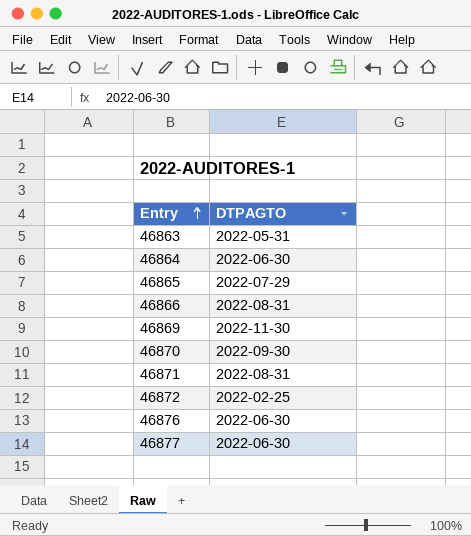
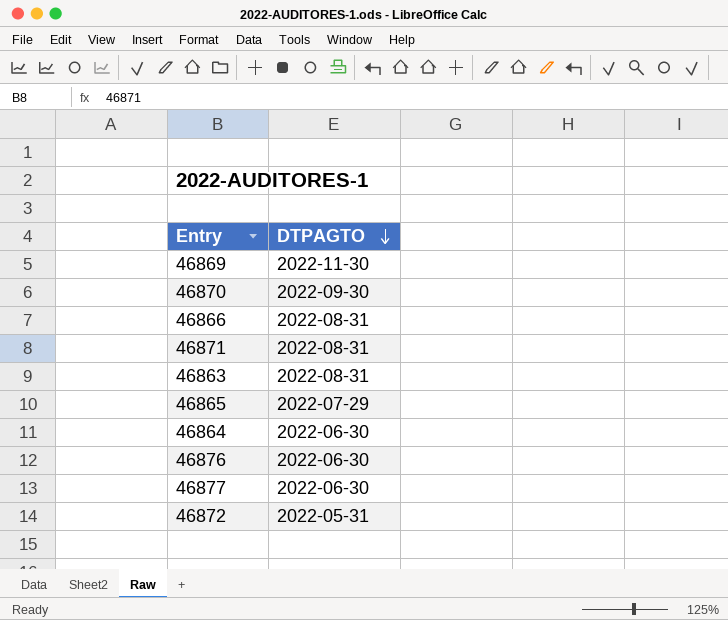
row order: Entry ascending -> DTPAGTO descending
46863 | DTPAGTO: 2022-05-31 -> 2022-08-31
46872 | DTPAGTO: 2022-02-25 -> 2022-05-31

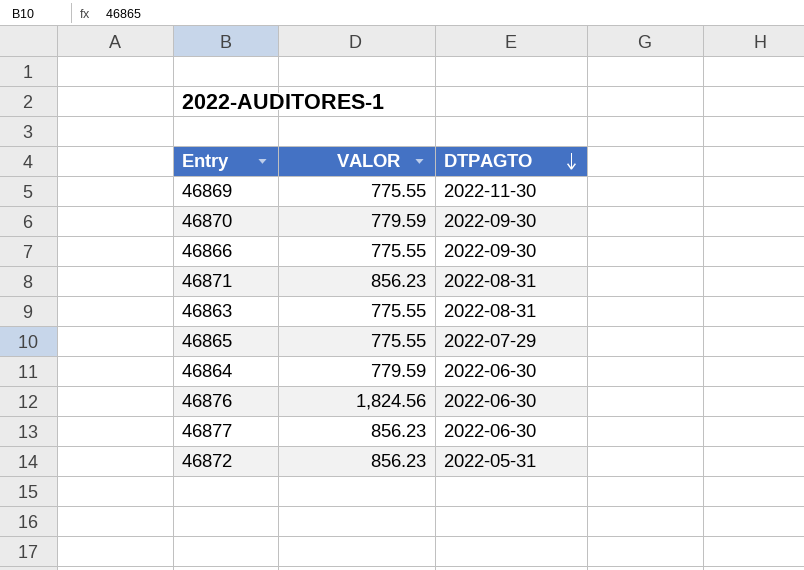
column VALOR | position: none -> 2
46866 | DTPAGTO: 2022-08-31 -> 2022-09-30

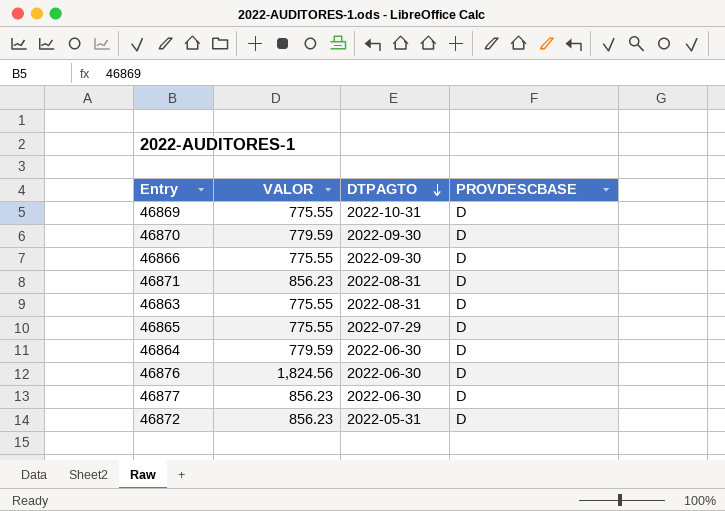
column PROVDESCBASE | position: none -> 4
46869 | DTPAGTO: 2022-11-30 -> 2022-10-31

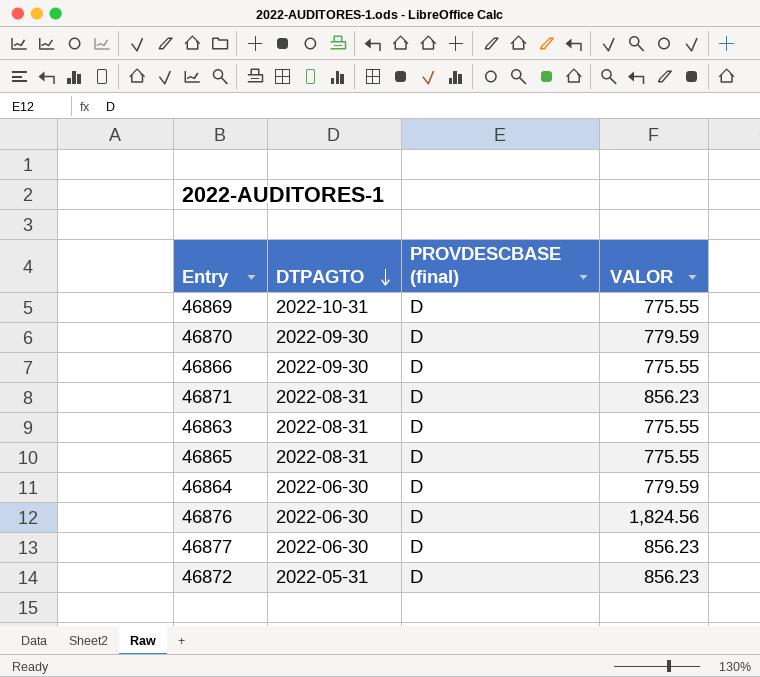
column name: PROVDESCBASE -> PROVDESCBASE (final)
column VALOR | position: 2 -> 4
46865 | DTPAGTO: 2022-07-29 -> 2022-08-31

